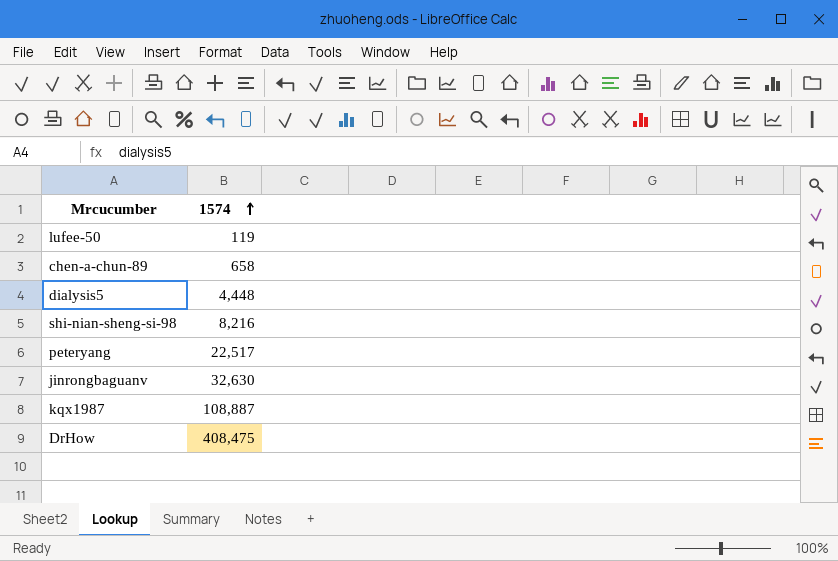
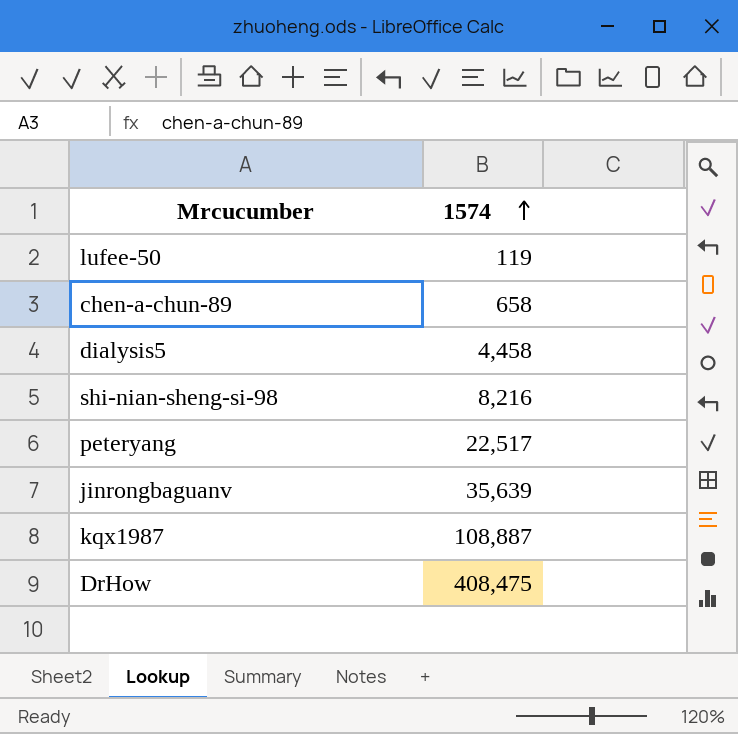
dialysis5 | 1574: 4,448 -> 4,458
jinrongbaguanv | 1574: 32,630 -> 35,639

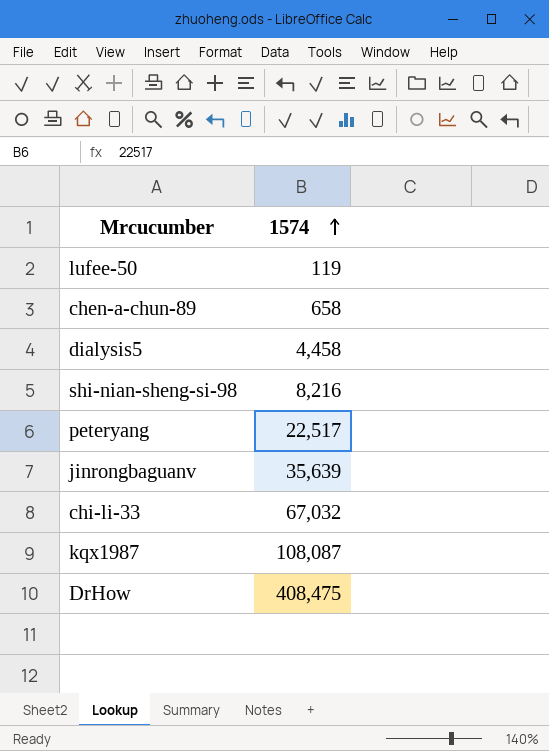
row chi-li-33: none -> 67,032
kqx1987 | 1574: 108,887 -> 108,087

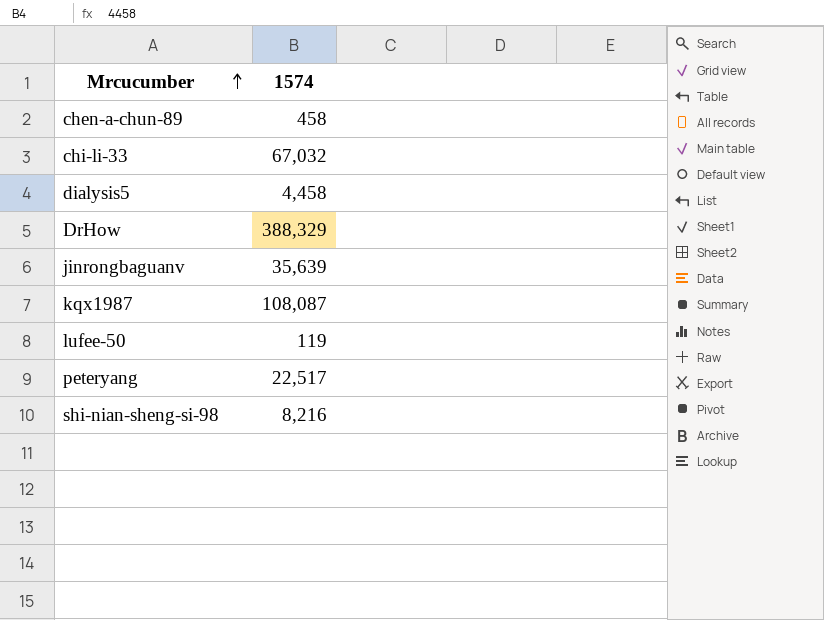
row order: 1574 ascending -> Mrcucumber ascending
chen-a-chun-89 | 1574: 658 -> 458
DrHow | 1574: 408,475 -> 388,329

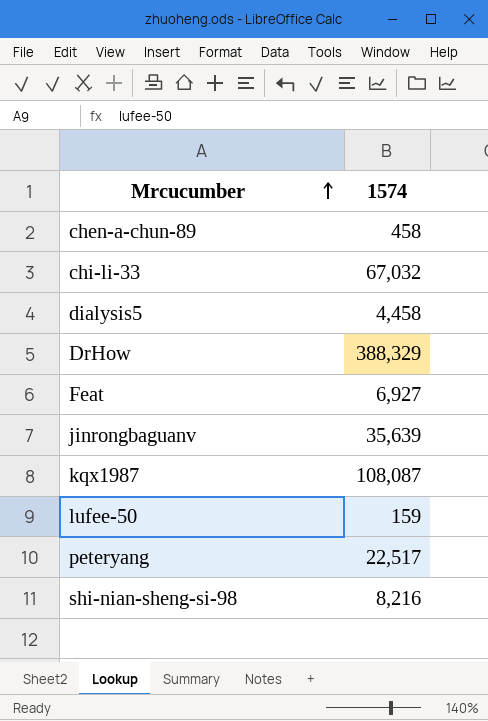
row Feat: none -> 6,927
lufee-50 | 1574: 119 -> 159

